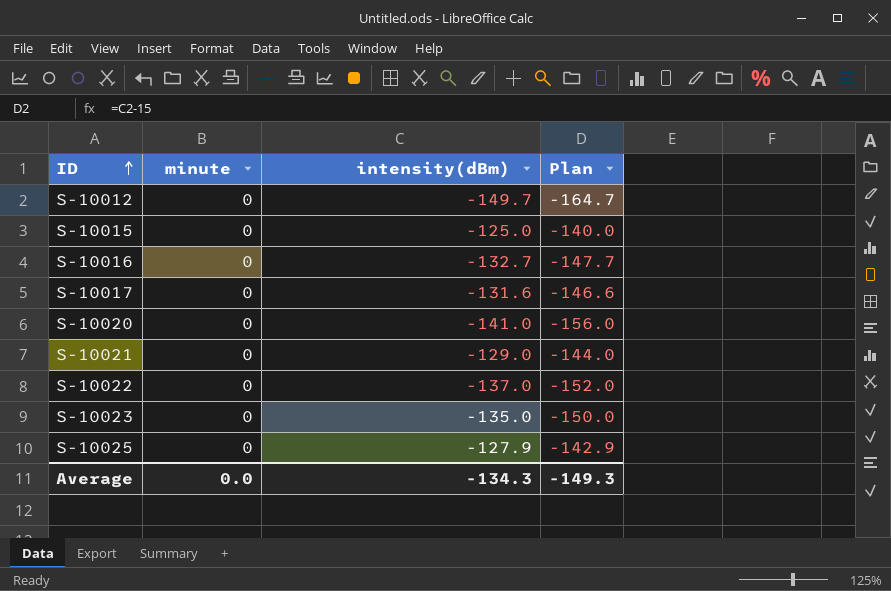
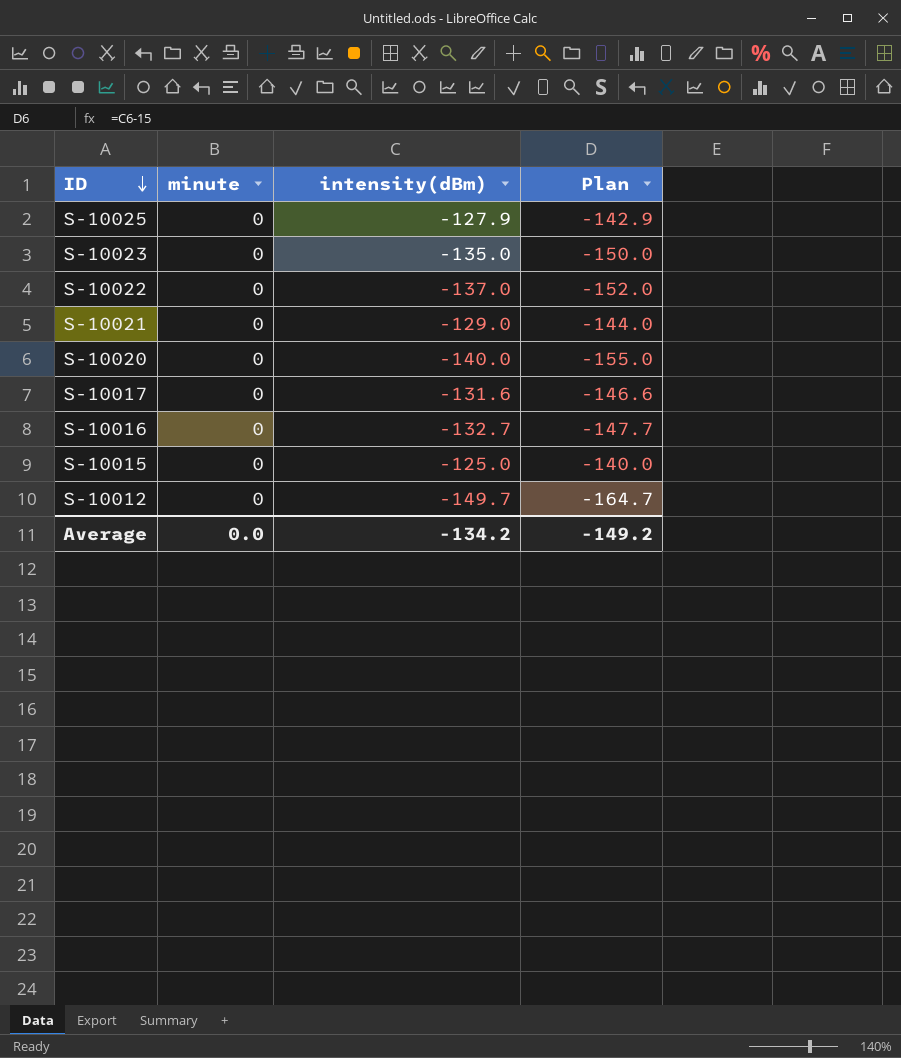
row order: ID ascending -> ID descending
S-10020 | intensity(dBm): -141.0 -> -140.0
S-10020 | Plan: -156.0 -> -155.0
Average | intensity(dBm): -134.3 -> -134.2
Average | Plan: -149.3 -> -149.2

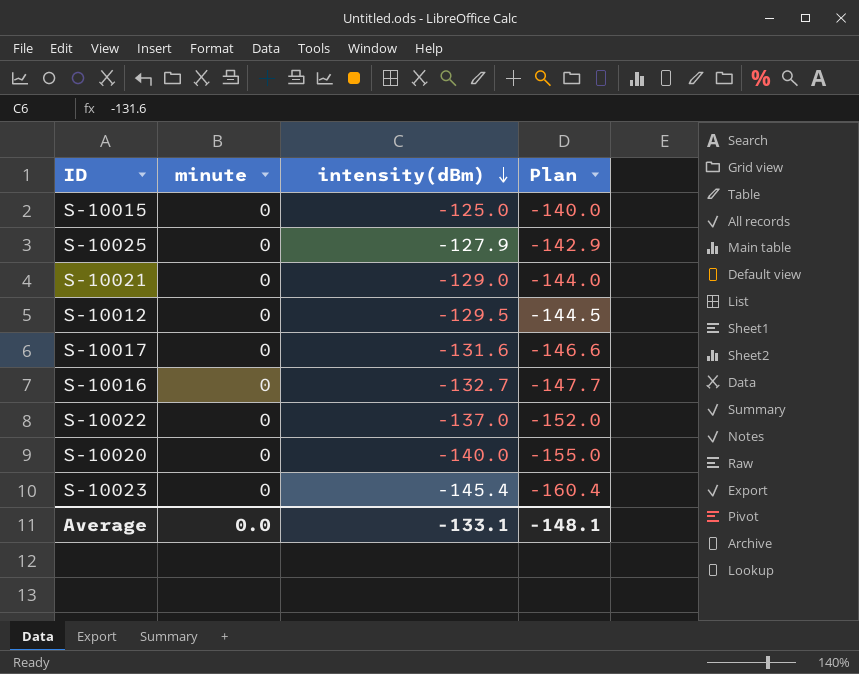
row order: ID descending -> intensity(dBm) descending
S-10012 | intensity(dBm): -149.7 -> -129.5
S-10012 | Plan: -164.7 -> -144.5
S-10023 | intensity(dBm): -135.0 -> -145.4
S-10023 | Plan: -150.0 -> -160.4
Average | intensity(dBm): -134.2 -> -133.1
Average | Plan: -149.2 -> -148.1

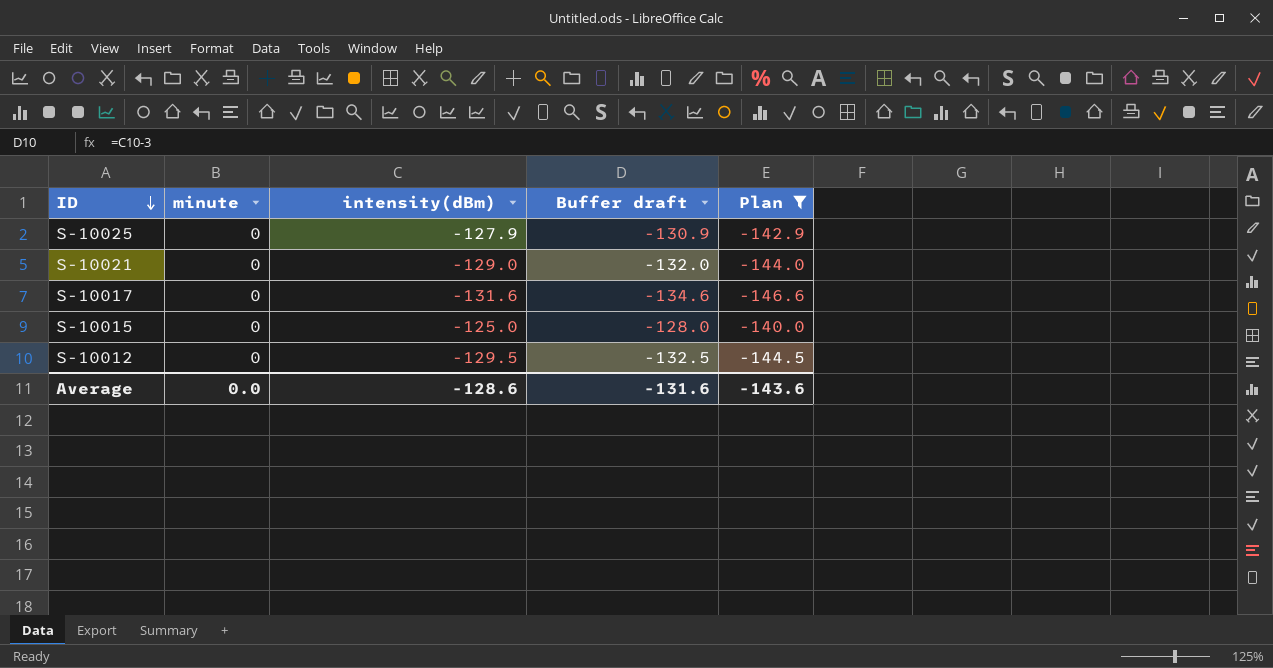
filter: none -> Plan >= -146.6
row order: intensity(dBm) descending -> ID descending
column Buffer draft | formula: none -> [intensity(dBm)] - 3
Average | intensity(dBm): -133.1 -> -128.6
Average | Plan: -148.1 -> -143.6

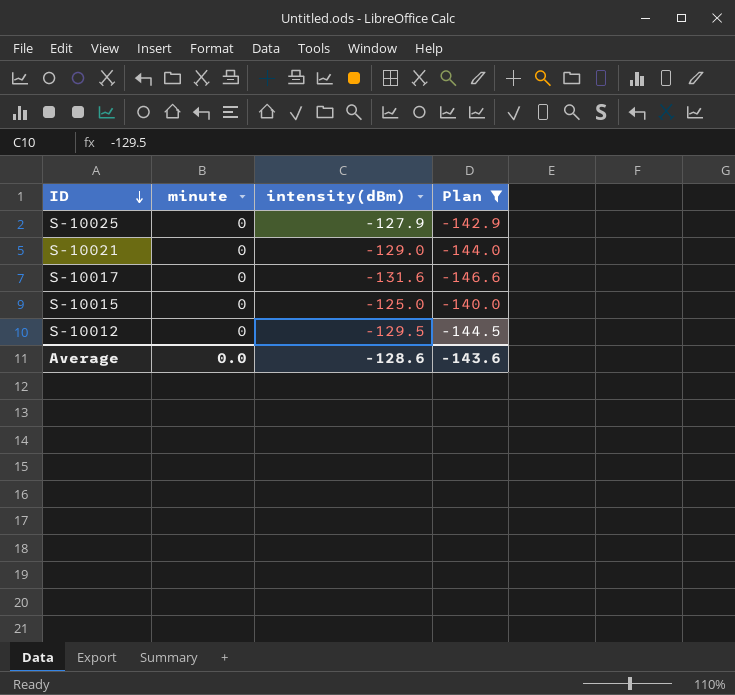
column Buffer draft | formula: [intensity(dBm)] - 3 -> none

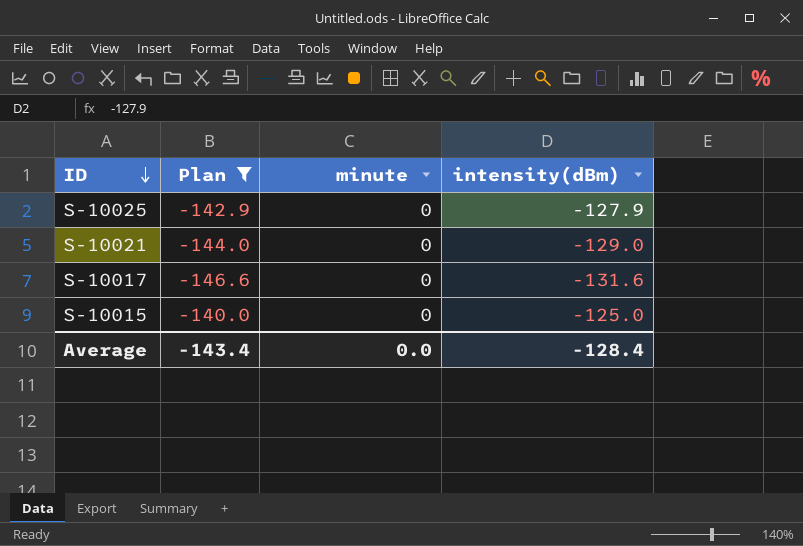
column Plan | position: 4 -> 2
row S-10012: 0 | -129.5 | -144.5 -> none
Average | Plan: -143.6 -> -143.4
Average | intensity(dBm): -128.6 -> -128.4

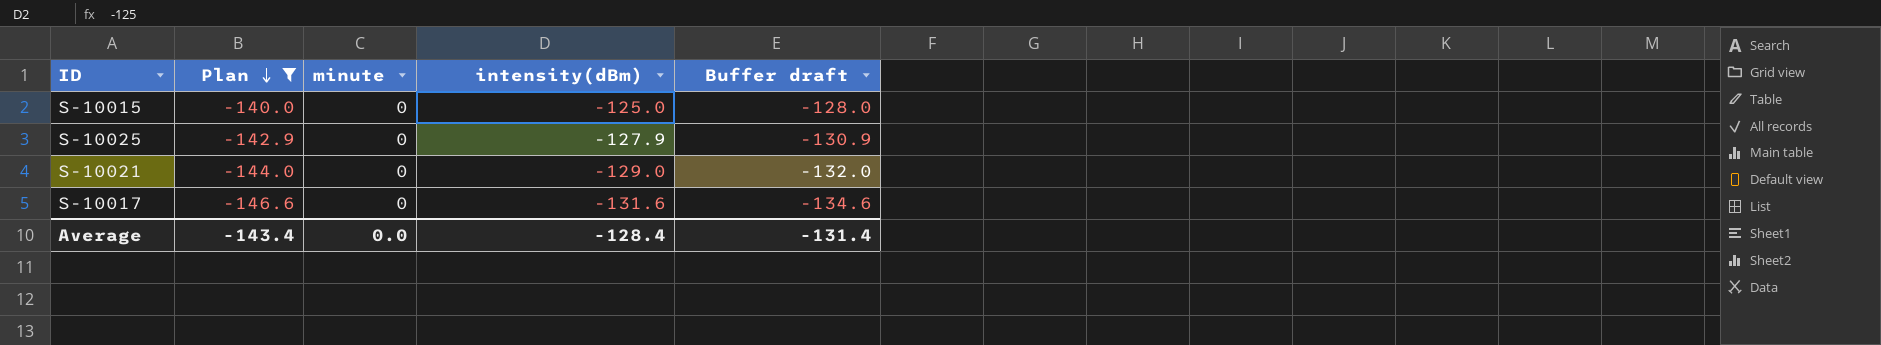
row order: ID descending -> Plan descending
column Buffer draft | formula: none -> [intensity(dBm)] - 3

